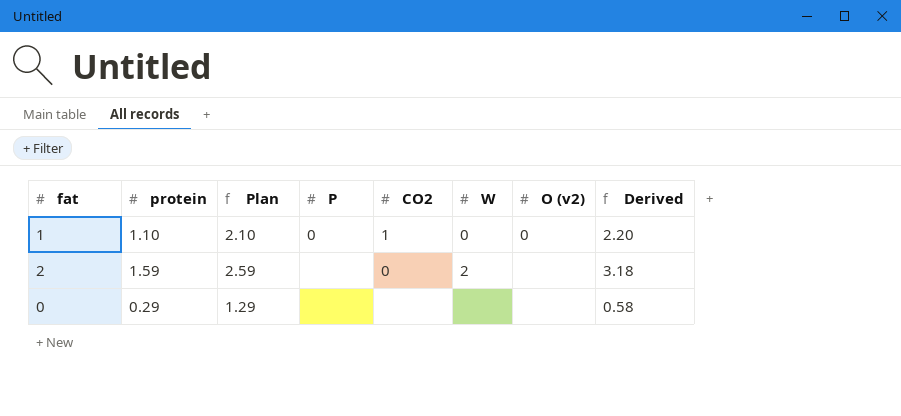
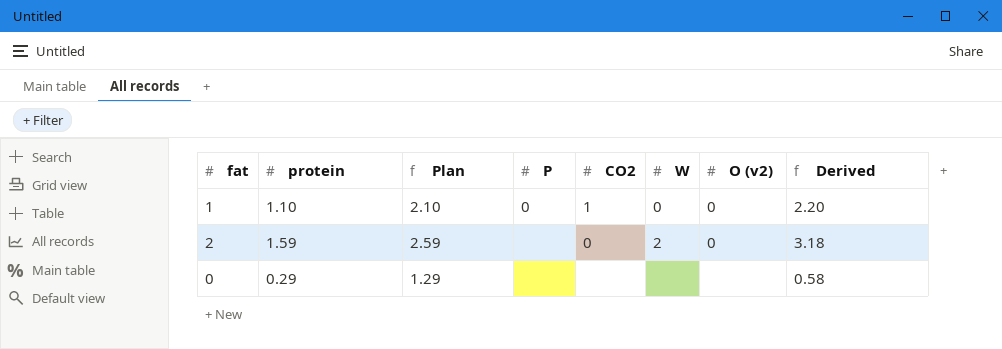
2 | O (v2): none -> 0

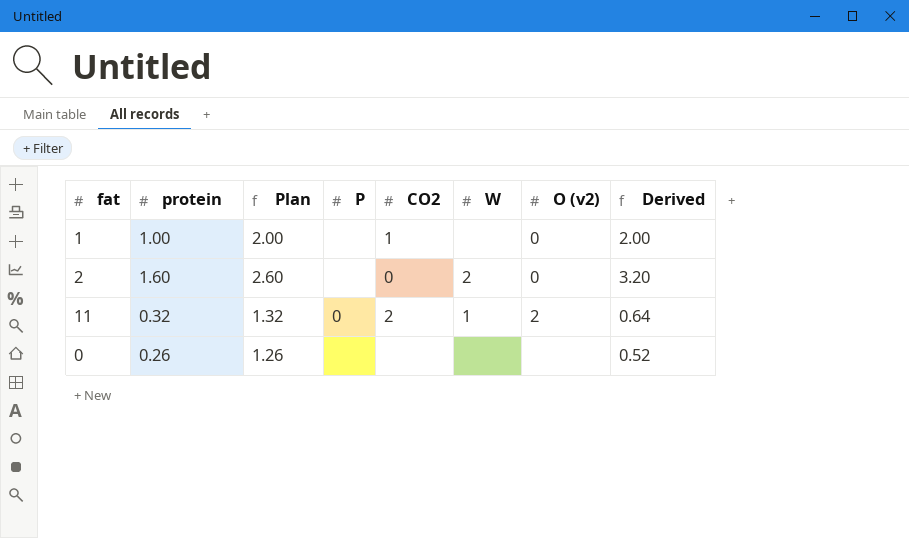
1 | protein: 1.10 -> 1.00
1 | Plan: 2.10 -> 2.00
1 | P: 0 -> none
1 | W: 0 -> none
1 | Derived: 2.20 -> 2.00
2 | protein: 1.59 -> 1.60
2 | Plan: 2.59 -> 2.60
2 | Derived: 3.18 -> 3.20
row 11: none -> 0.32 | 1.32 | 0 | 2 | 1 | 2 | 0.64
0 | protein: 0.29 -> 0.26
0 | Plan: 1.29 -> 1.26
0 | Derived: 0.58 -> 0.52

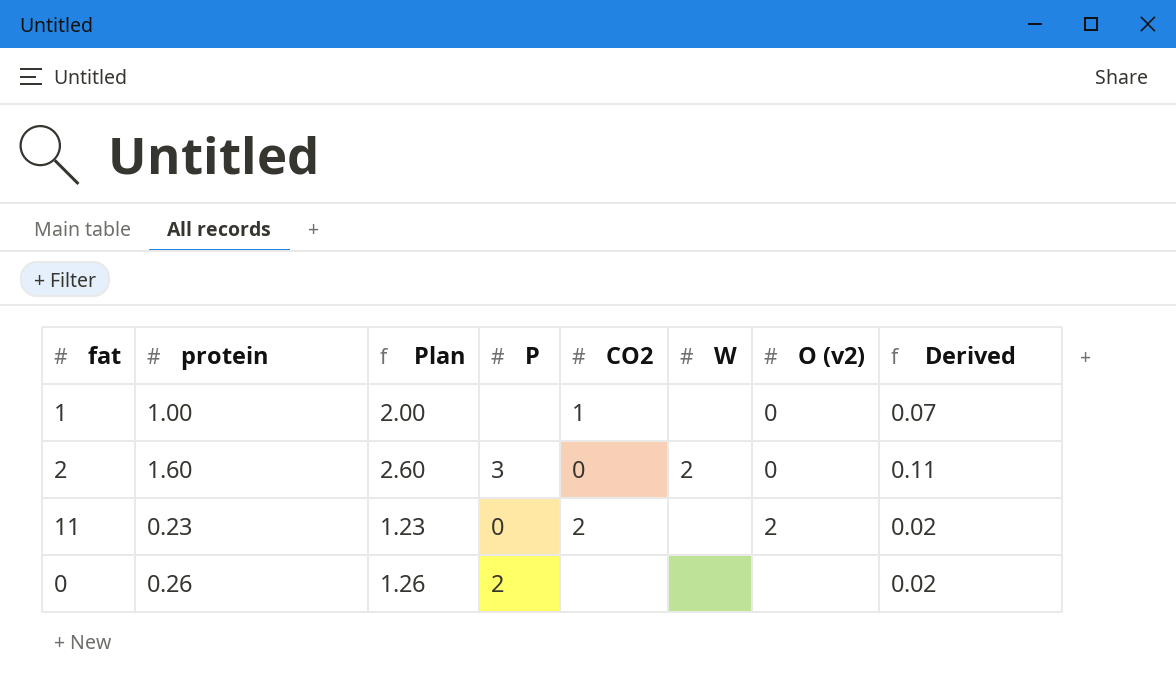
column Derived | formula: [protein] * 2 -> [protein] * 0.07
2 | P: none -> 3
11 | protein: 0.32 -> 0.23
11 | Plan: 1.32 -> 1.23
11 | W: 1 -> none
0 | P: none -> 2

